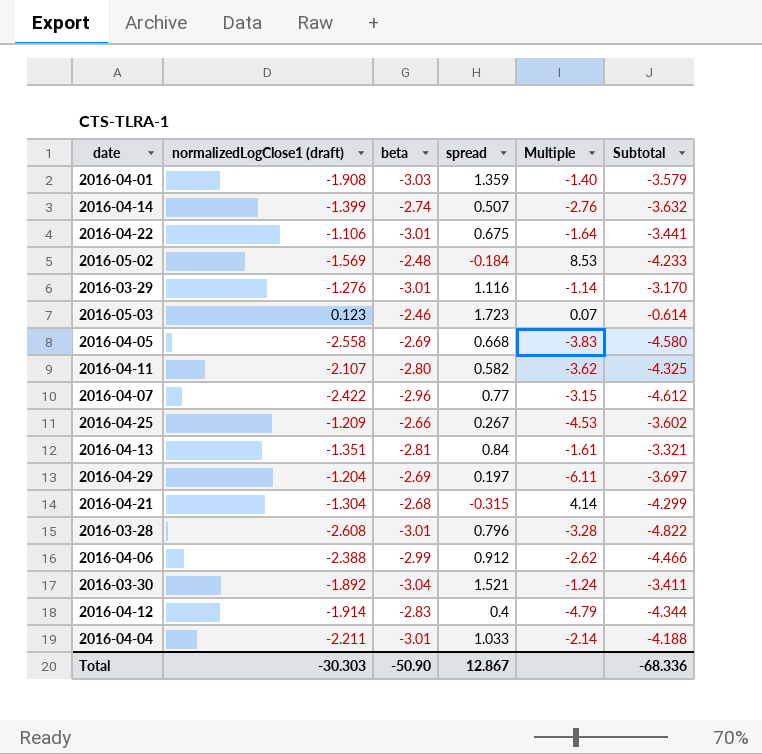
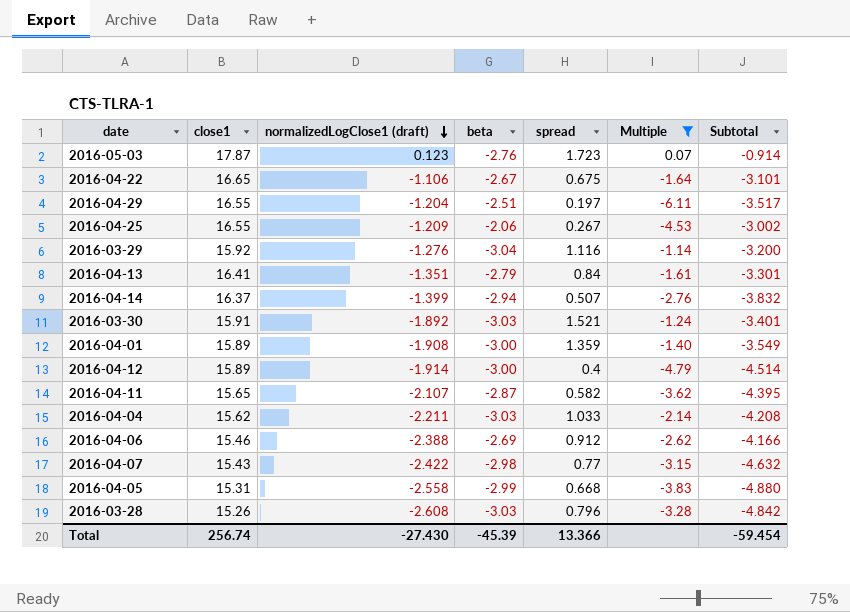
filter: none -> Multiple <= 0.07
row order: none -> normalizedLogClose1 (draft) descending
column close1 | position: none -> 2
2016-05-03 | beta: -2.46 -> -2.76
2016-05-03 | Subtotal: -0.614 -> -0.914
2016-04-22 | beta: -3.01 -> -2.67
2016-04-22 | Subtotal: -3.441 -> -3.101
2016-04-29 | beta: -2.69 -> -2.51
2016-04-29 | Subtotal: -3.697 -> -3.517
2016-04-25 | beta: -2.66 -> -2.06
2016-04-25 | Subtotal: -3.602 -> -3.002
2016-03-29 | beta: -3.01 -> -3.04
2016-03-29 | Subtotal: -3.170 -> -3.200
2016-04-13 | beta: -2.81 -> -2.79
2016-04-13 | Subtotal: -3.321 -> -3.301
2016-04-14 | beta: -2.74 -> -2.94
2016-04-14 | Subtotal: -3.632 -> -3.832
2016-03-30 | beta: -3.04 -> -3.03
2016-03-30 | Subtotal: -3.411 -> -3.401
2016-04-01 | beta: -3.03 -> -3.00
2016-04-01 | Subtotal: -3.579 -> -3.549
2016-04-12 | beta: -2.83 -> -3.00
2016-04-12 | Subtotal: -4.344 -> -4.514
2016-04-11 | beta: -2.80 -> -2.87
2016-04-11 | Subtotal: -4.325 -> -4.395
2016-04-04 | beta: -3.01 -> -3.03
2016-04-04 | Subtotal: -4.188 -> -4.208
2016-04-06 | beta: -2.99 -> -2.69
2016-04-06 | Subtotal: -4.466 -> -4.166
2016-04-07 | beta: -2.96 -> -2.98
2016-04-07 | Subtotal: -4.612 -> -4.632
2016-04-05 | beta: -2.69 -> -2.99
2016-04-05 | Subtotal: -4.580 -> -4.880
2016-03-28 | beta: -3.01 -> -3.03
2016-03-28 | Subtotal: -4.822 -> -4.842
Total | normalizedLogClose1 (draft): -30.303 -> -27.430
Total | beta: -50.90 -> -45.39
Total | spread: 12.867 -> 13.366
Total | Subtotal: -68.336 -> -59.454

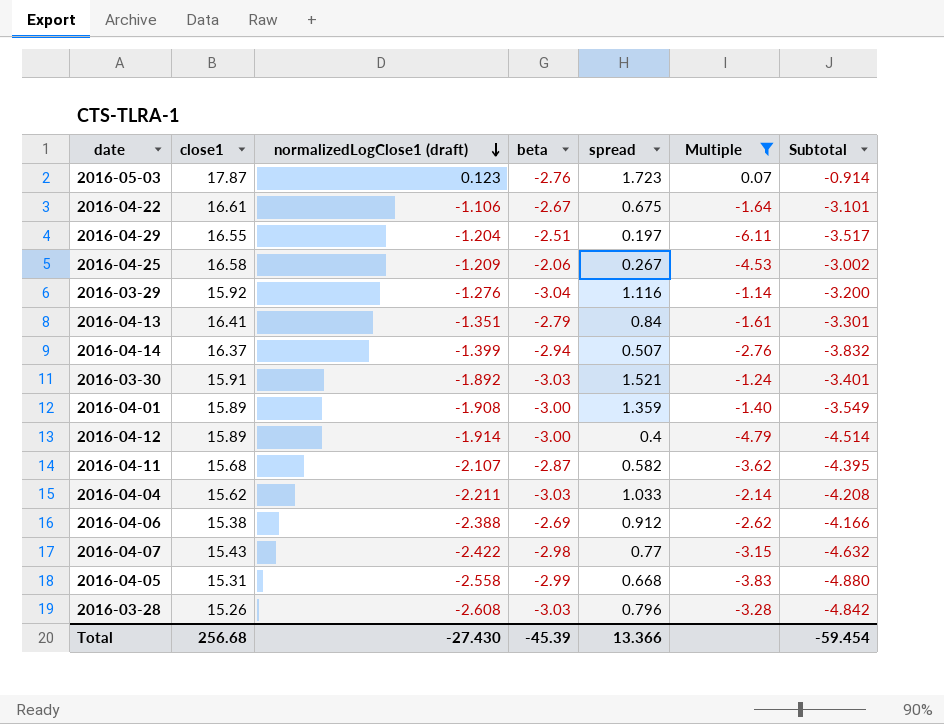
2016-04-22 | close1: 16.65 -> 16.61
2016-04-25 | close1: 16.55 -> 16.58
2016-04-11 | close1: 15.65 -> 15.68
2016-04-06 | close1: 15.46 -> 15.38
Total | close1: 256.74 -> 256.68

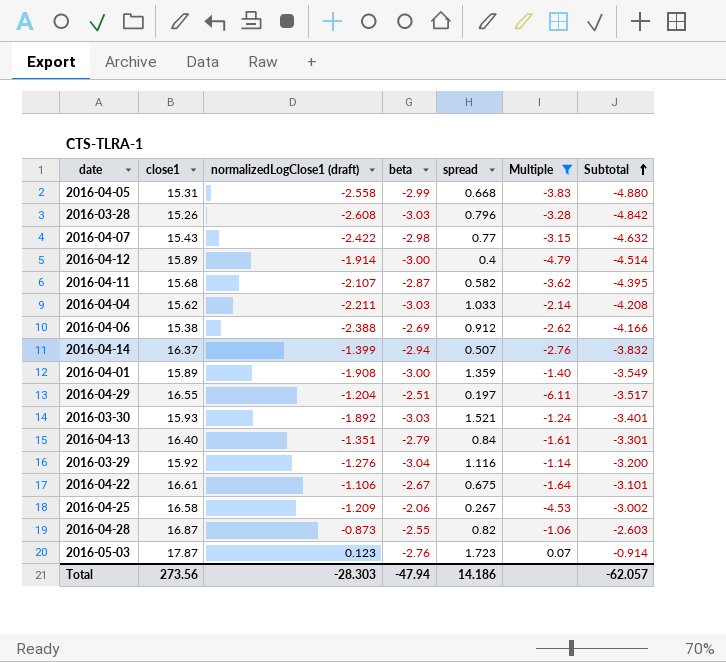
row order: normalizedLogClose1 (draft) descending -> Subtotal ascending
2016-03-30 | close1: 15.91 -> 15.93
2016-04-13 | close1: 16.41 -> 16.40
row 2016-04-28: none -> 16.87 | -0.873 | -2.55 | 0.82 | -1.06 | -2.603
Total | close1: 256.68 -> 273.56
Total | normalizedLogClose1 (draft): -27.430 -> -28.303
Total | beta: -45.39 -> -47.94
Total | spread: 13.366 -> 14.186
Total | Subtotal: -59.454 -> -62.057

